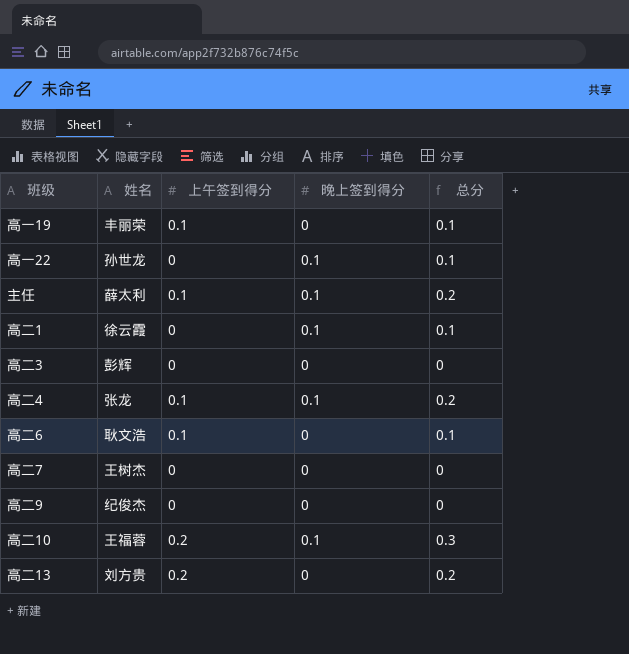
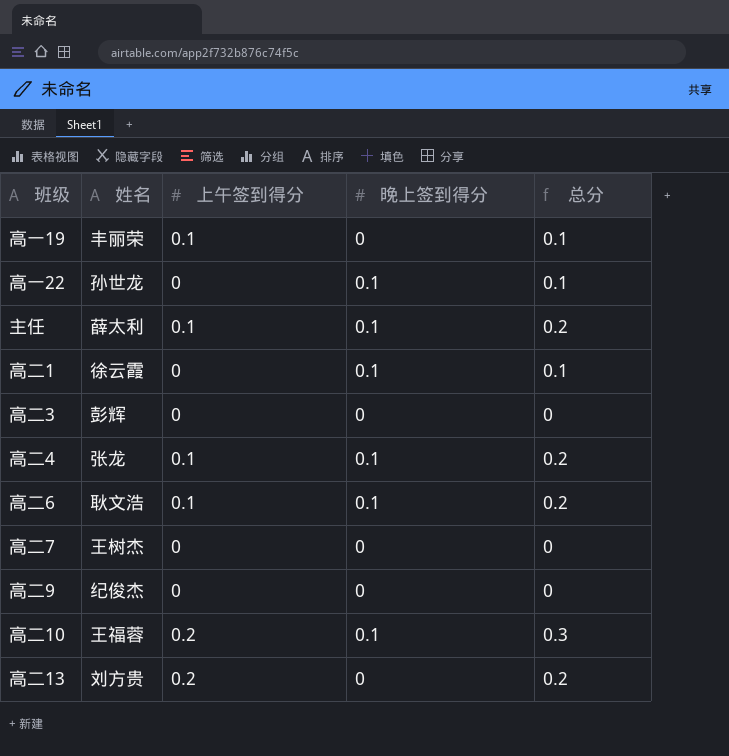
高二6 | 晚上签到得分: 0 -> 0.1
高二6 | 总分: 0.1 -> 0.2

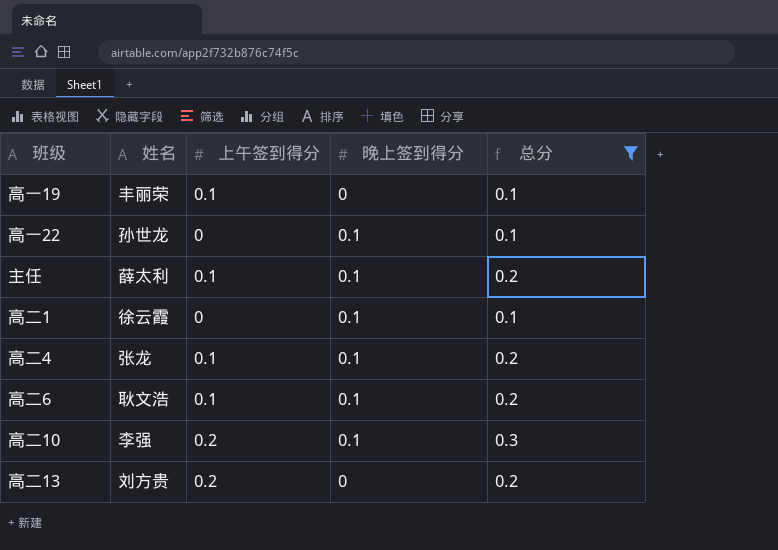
filter: none -> 总分 != 0
高二10 | 姓名: 王福蓉 -> 李强

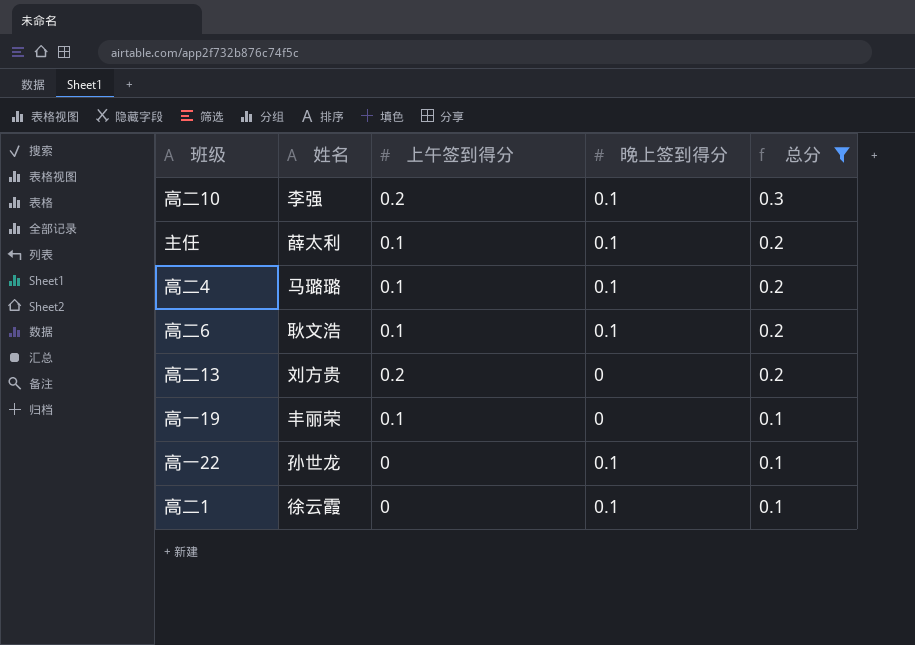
row order: none -> 总分 descending
高二4 | 姓名: 张龙 -> 马璐璐

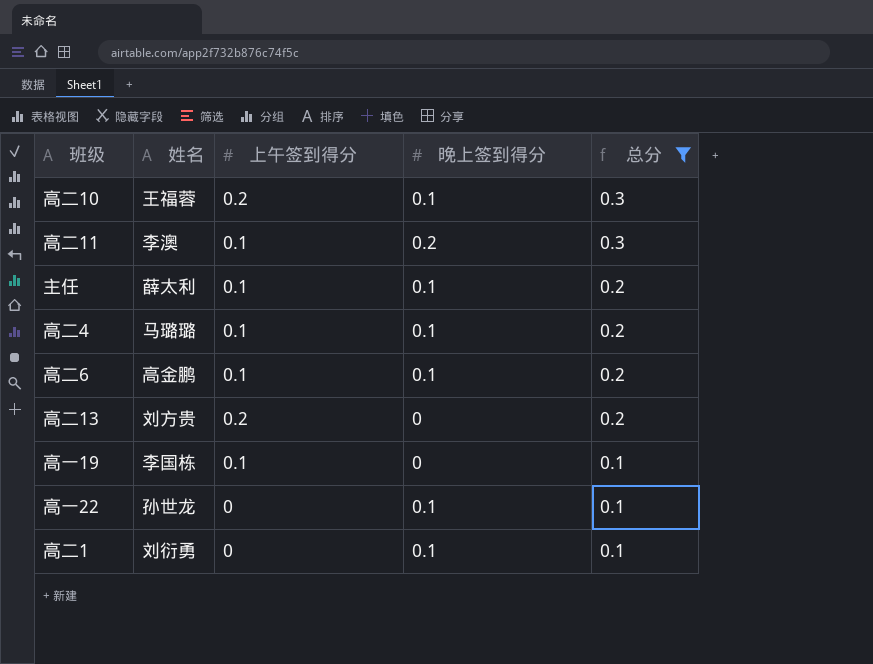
高二10 | 姓名: 李强 -> 王福蓉
row 高二11: none -> 李澳 | 0.1 | 0.2 | 0.3
高二6 | 姓名: 耿文浩 -> 高金鹏
高一19 | 姓名: 丰丽荣 -> 李国栋
高二1 | 姓名: 徐云霞 -> 刘衍勇

